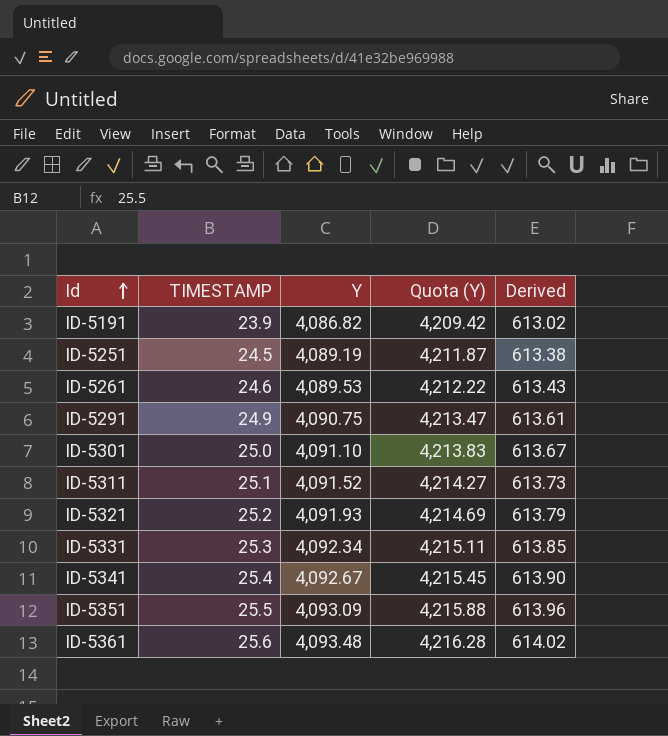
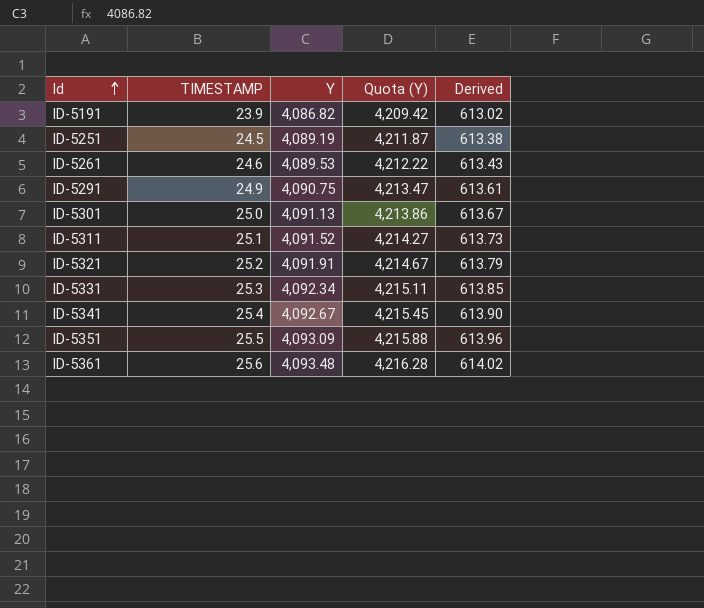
ID-5301 | Y: 4,091.10 -> 4,091.13
ID-5301 | Quota (Y): 4,213.83 -> 4,213.86
ID-5321 | Y: 4,091.93 -> 4,091.91
ID-5321 | Quota (Y): 4,214.69 -> 4,214.67

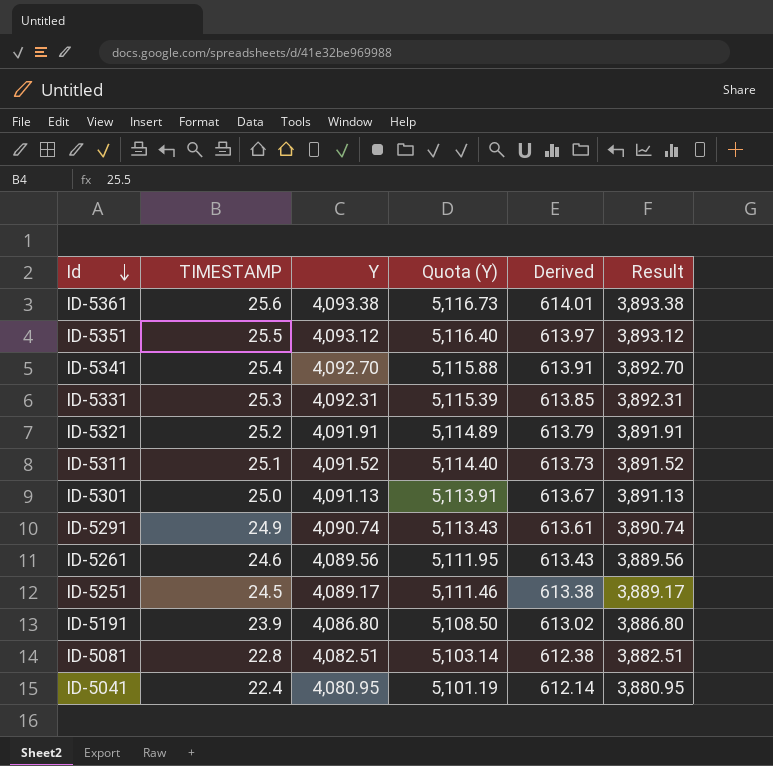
row order: Id ascending -> Id descending
column Quota (Y) | formula: [Y] * 1.03 -> [Y] * 1.25
column Result | formula: none -> [Y] - 200
ID-5361 | Y: 4,093.48 -> 4,093.38
ID-5361 | Derived: 614.02 -> 614.01
ID-5351 | Y: 4,093.09 -> 4,093.12
ID-5351 | Derived: 613.96 -> 613.97
ID-5341 | Y: 4,092.67 -> 4,092.70
ID-5341 | Derived: 613.90 -> 613.91
ID-5331 | Y: 4,092.34 -> 4,092.31
ID-5291 | Y: 4,090.75 -> 4,090.74
ID-5261 | Y: 4,089.53 -> 4,089.56
ID-5251 | Y: 4,089.19 -> 4,089.17
ID-5191 | Y: 4,086.82 -> 4,086.80
row ID-5081: none -> 22.8 | 4,082.51 | 5,103.14 | 612.38 | 3,882.51
row ID-5041: none -> 22.4 | 4,080.95 | 5,101.19 | 612.14 | 3,880.95

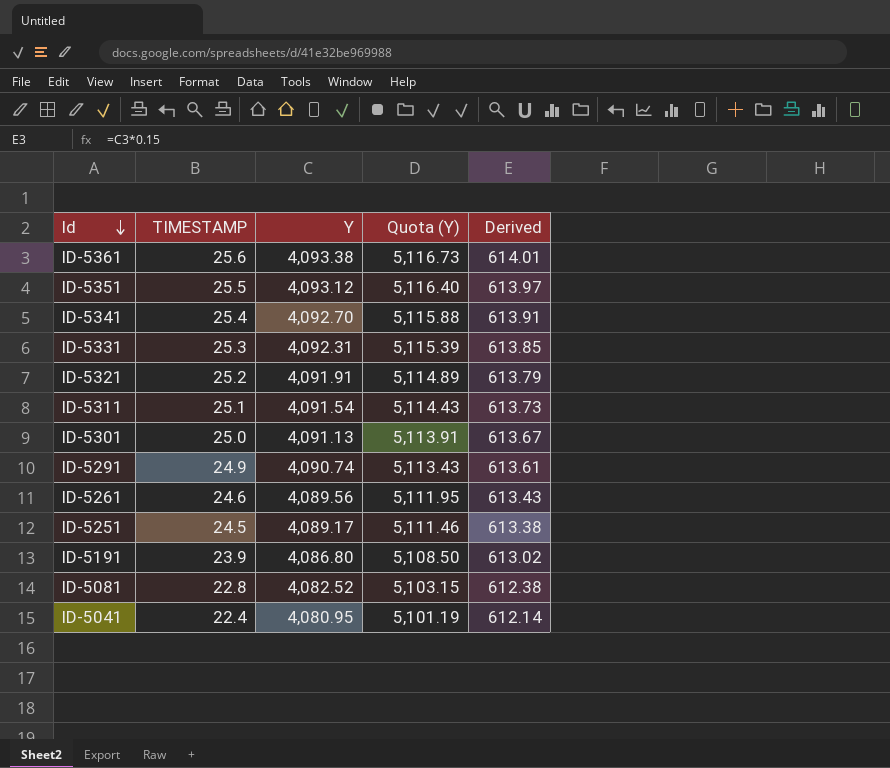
column Result | formula: [Y] - 200 -> none
ID-5311 | Y: 4,091.52 -> 4,091.54
ID-5311 | Quota (Y): 5,114.40 -> 5,114.43
ID-5081 | Y: 4,082.51 -> 4,082.52
ID-5081 | Quota (Y): 5,103.14 -> 5,103.15

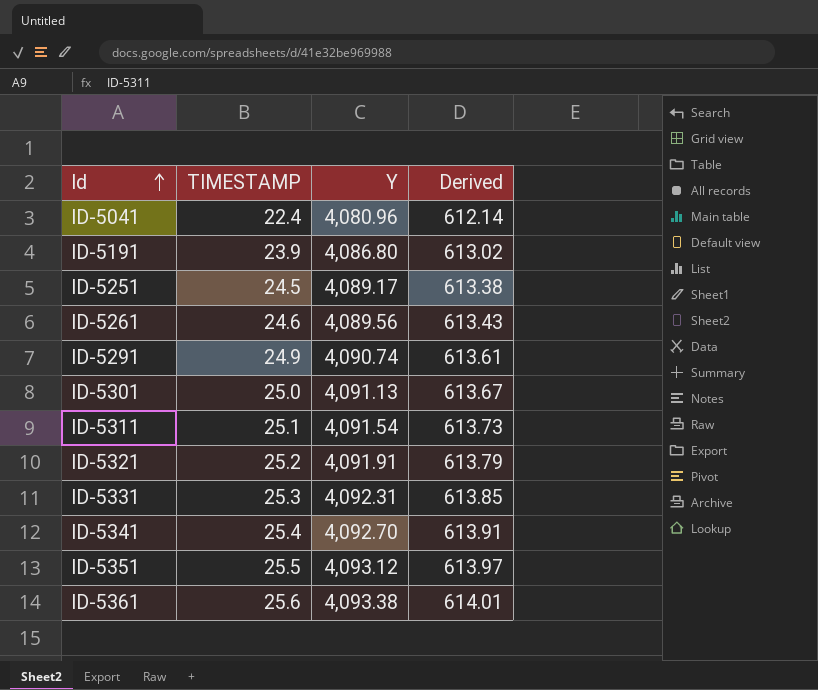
row order: Id descending -> Id ascending
column Quota (Y) | formula: [Y] * 1.25 -> none
row ID-5081: 22.8 | 4,082.52 | 5,103.15 | 612.38 -> none
ID-5041 | Y: 4,080.95 -> 4,080.96

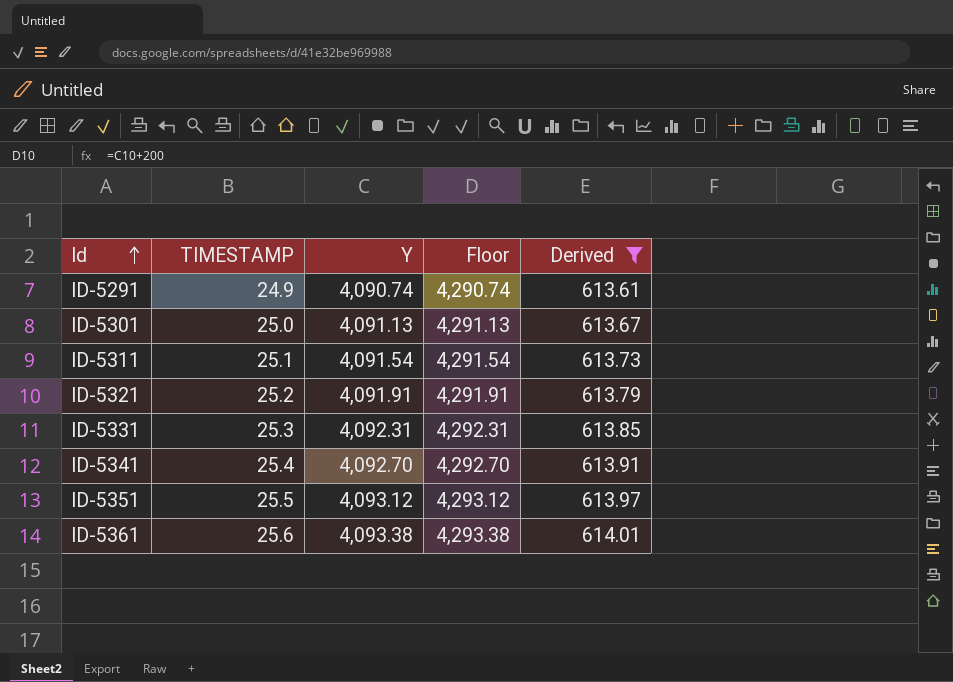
filter: none -> Derived >= 613.61
column Floor | formula: none -> [Y] + 200

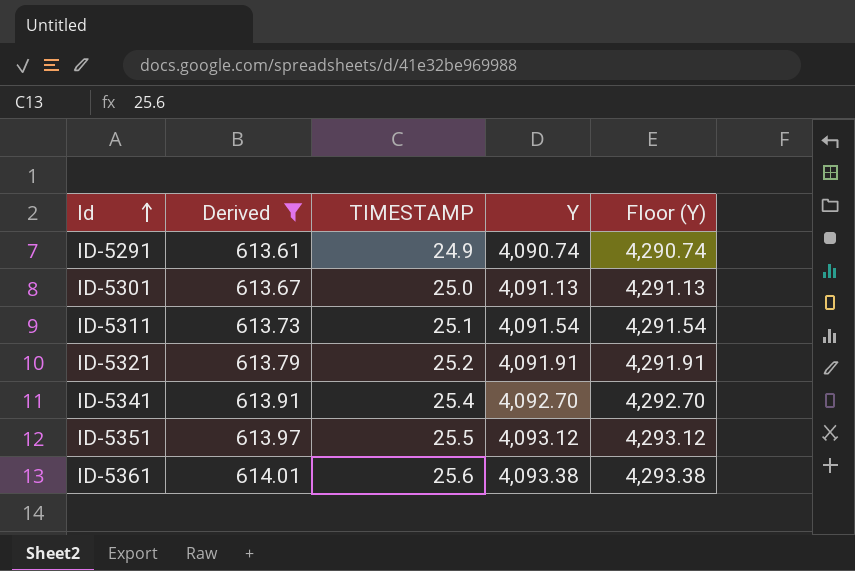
column Derived | position: 5 -> 2
column name: Floor -> Floor (Y)
row ID-5331: 25.3 | 4,092.31 | 4,292.31 | 613.85 -> none

